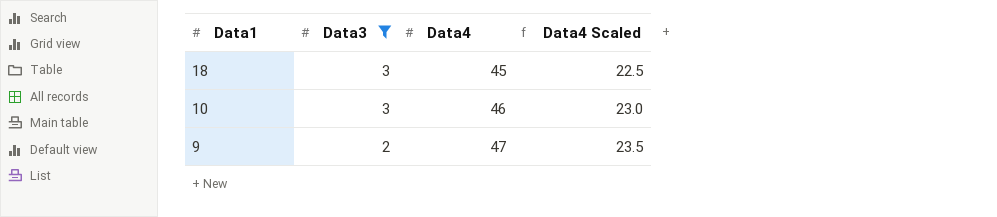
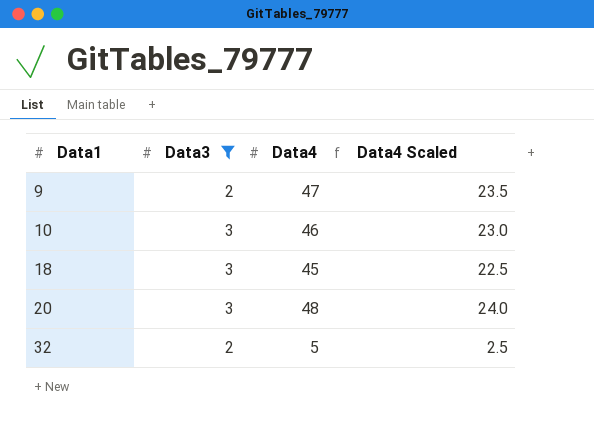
row order: Data1 descending -> Data1 ascending
row 20: none -> 3 | 48 | 24.0
row 32: none -> 2 | 5 | 2.5

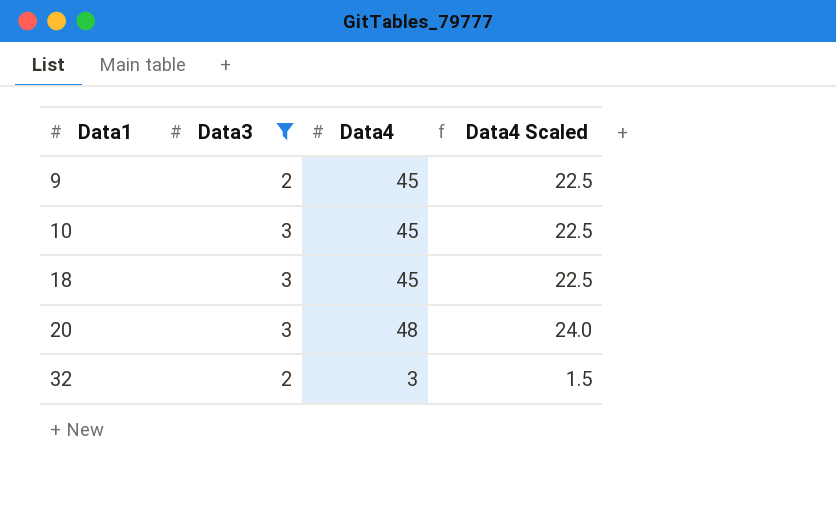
9 | Data4: 47 -> 45
9 | Data4 Scaled: 23.5 -> 22.5
10 | Data4: 46 -> 45
10 | Data4 Scaled: 23.0 -> 22.5
32 | Data4: 5 -> 3
32 | Data4 Scaled: 2.5 -> 1.5

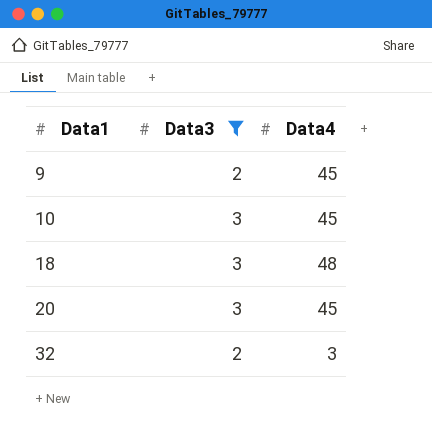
column Data4 Scaled | formula: [Data4] * 0.5 -> none
18 | Data4: 45 -> 48
20 | Data4: 48 -> 45

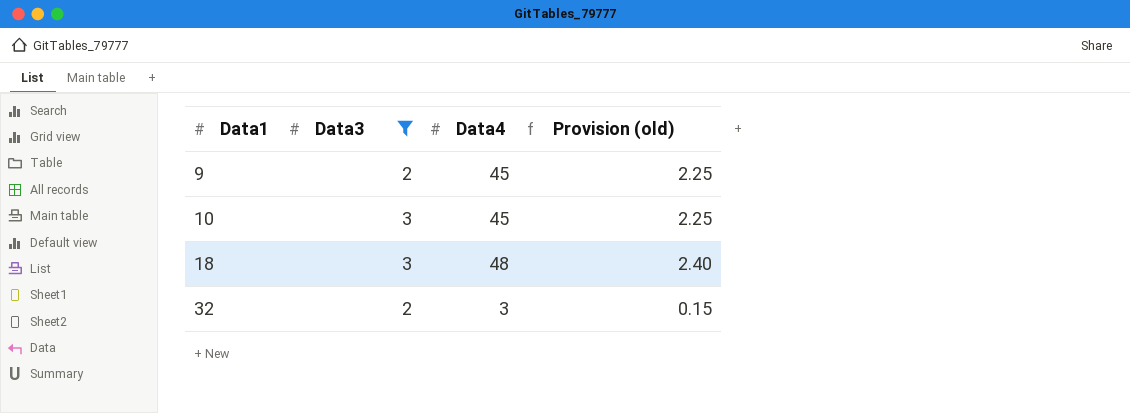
column Provision (old) | formula: none -> [Data4] * 0.05
row 20: 3 | 45 -> none

